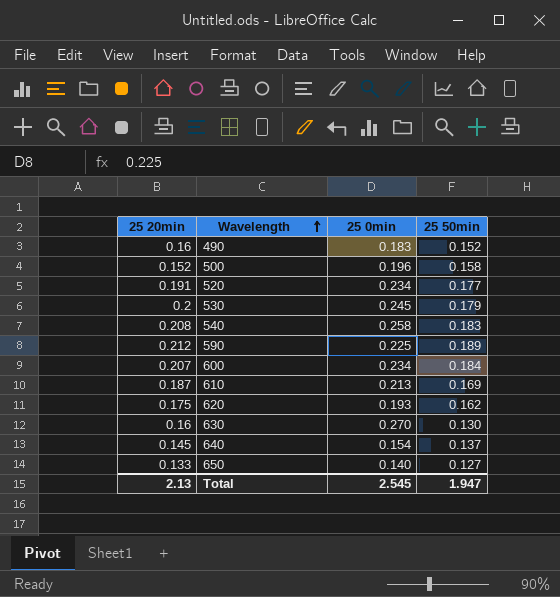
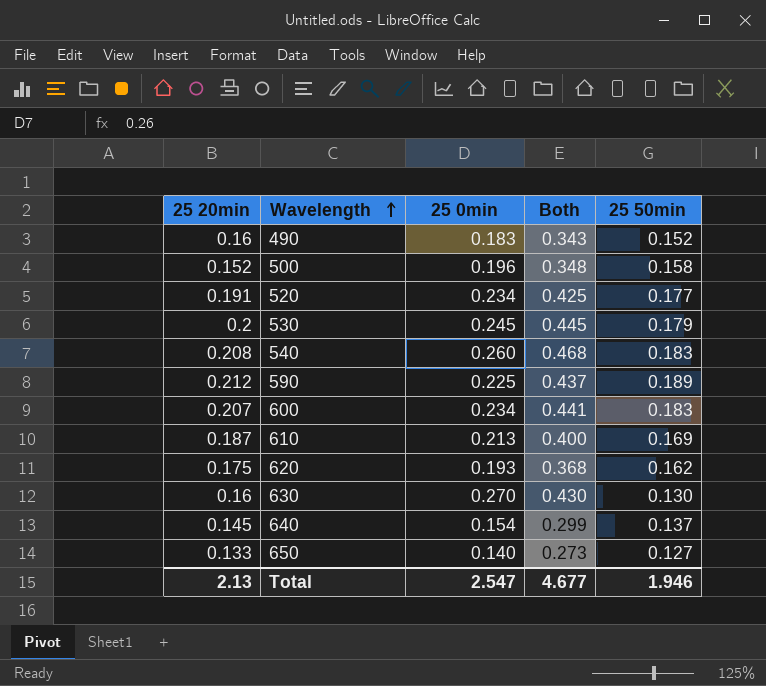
column Both | formula: none -> [25 20min] + [25 0min]
540 | 25 0min: 0.258 -> 0.260
600 | 25 50min: 0.184 -> 0.183
Total | 25 0min: 2.545 -> 2.547
Total | 25 50min: 1.947 -> 1.946

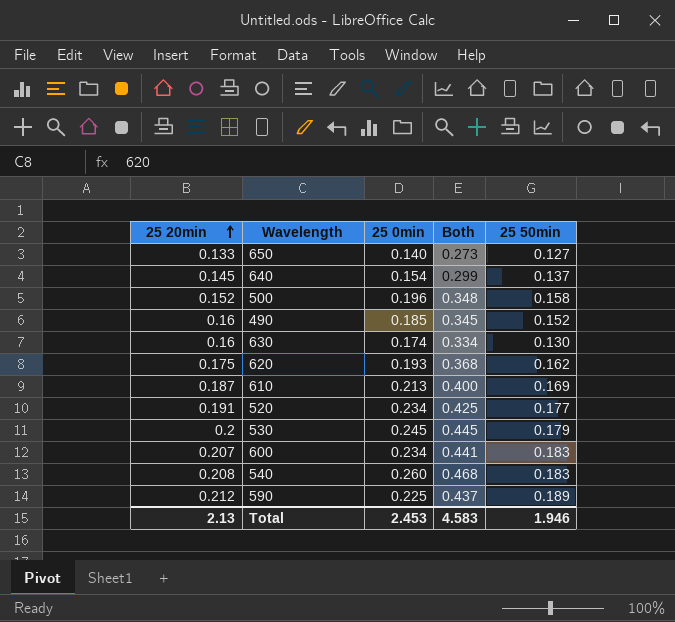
row order: Wavelength ascending -> 25 20min ascending
490 | 25 0min: 0.183 -> 0.185
490 | Both: 0.343 -> 0.345
630 | 25 0min: 0.270 -> 0.174
630 | Both: 0.430 -> 0.334
Total | 25 0min: 2.547 -> 2.453
Total | Both: 4.677 -> 4.583

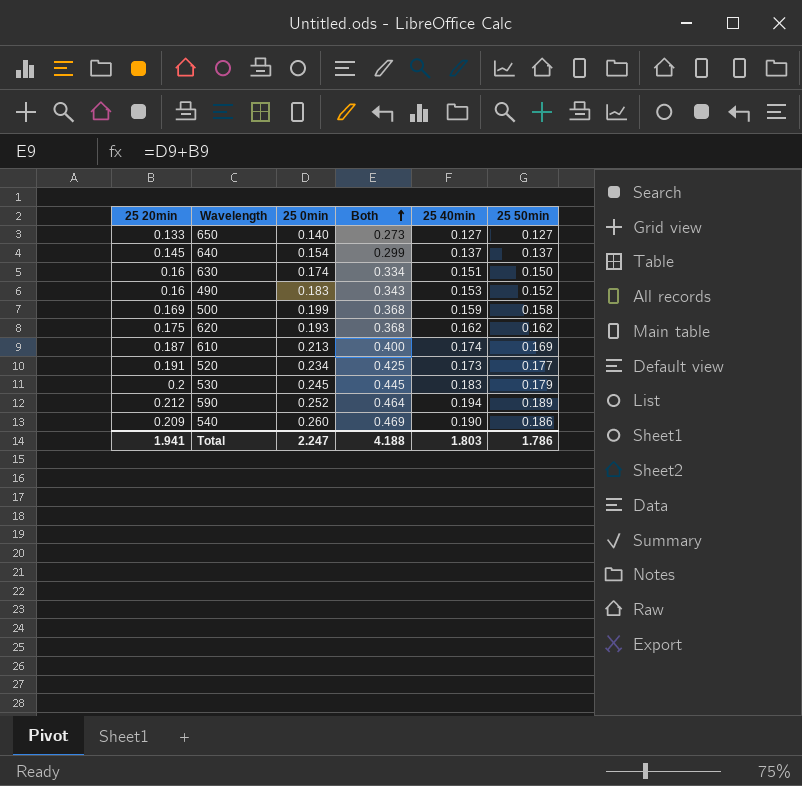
row order: 25 20min ascending -> Both ascending
column 25 40min | position: none -> 5
row 600: 0.207 | 0.234 | 0.441 | 0.183 -> none
630 | 25 50min: 0.130 -> 0.150
490 | 25 0min: 0.185 -> 0.183
490 | Both: 0.345 -> 0.343
500 | 25 20min: 0.152 -> 0.169
500 | 25 0min: 0.196 -> 0.199
500 | Both: 0.348 -> 0.368
590 | 25 0min: 0.225 -> 0.252
590 | Both: 0.437 -> 0.464
540 | 25 20min: 0.208 -> 0.209
540 | Both: 0.468 -> 0.469
540 | 25 50min: 0.183 -> 0.186
Total | 25 20min: 2.13 -> 1.941
Total | 25 0min: 2.453 -> 2.247
Total | Both: 4.583 -> 4.188
Total | 25 50min: 1.946 -> 1.786

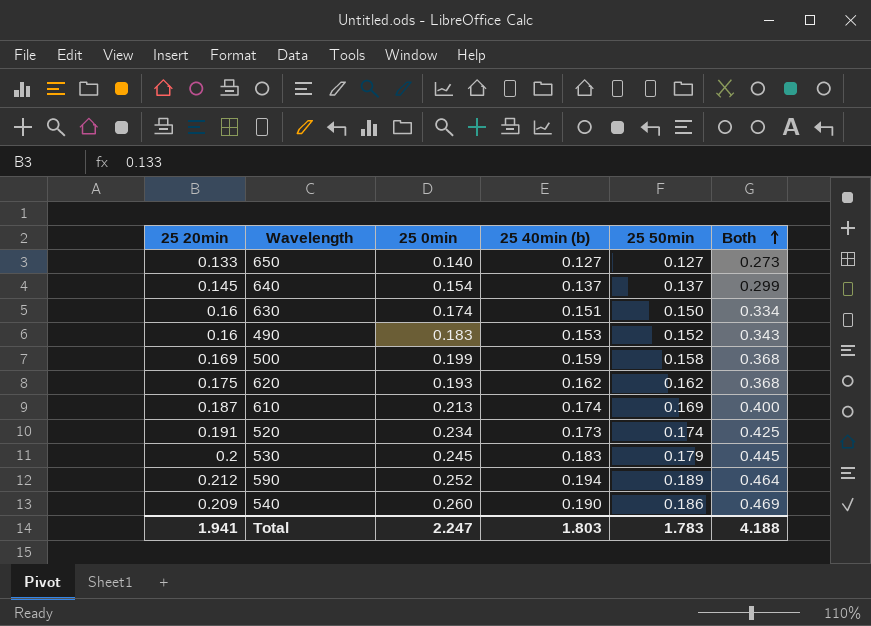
column name: 25 40min -> 25 40min (b)
column Both | position: 4 -> 6
520 | 25 50min: 0.177 -> 0.174
Total | 25 50min: 1.786 -> 1.783

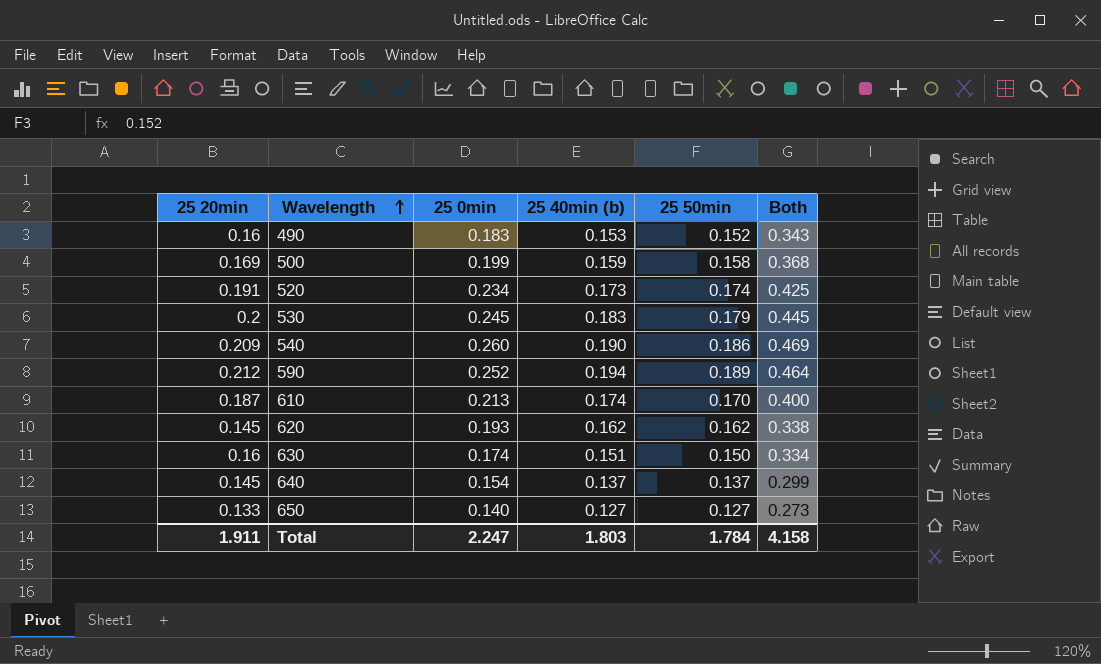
row order: Both ascending -> Wavelength ascending
610 | 25 50min: 0.169 -> 0.170
620 | 25 20min: 0.175 -> 0.145
620 | Both: 0.368 -> 0.338
Total | 25 20min: 1.941 -> 1.911
Total | 25 50min: 1.783 -> 1.784
Total | Both: 4.188 -> 4.158

